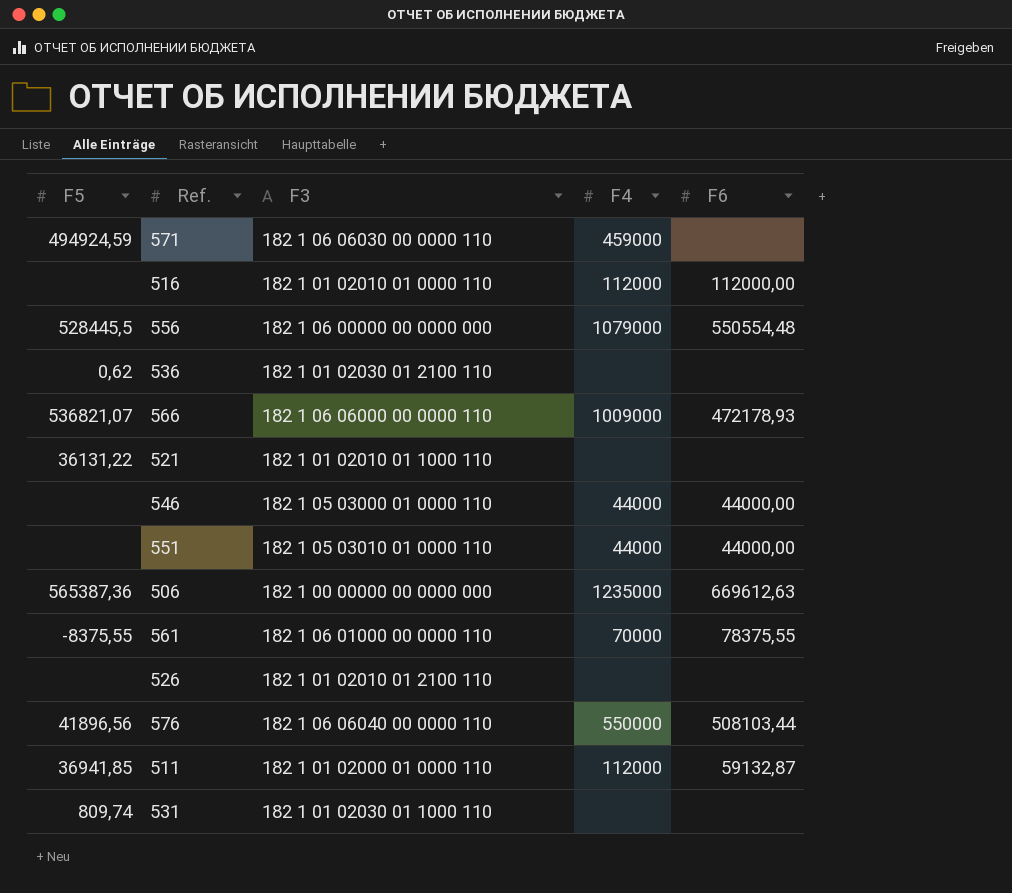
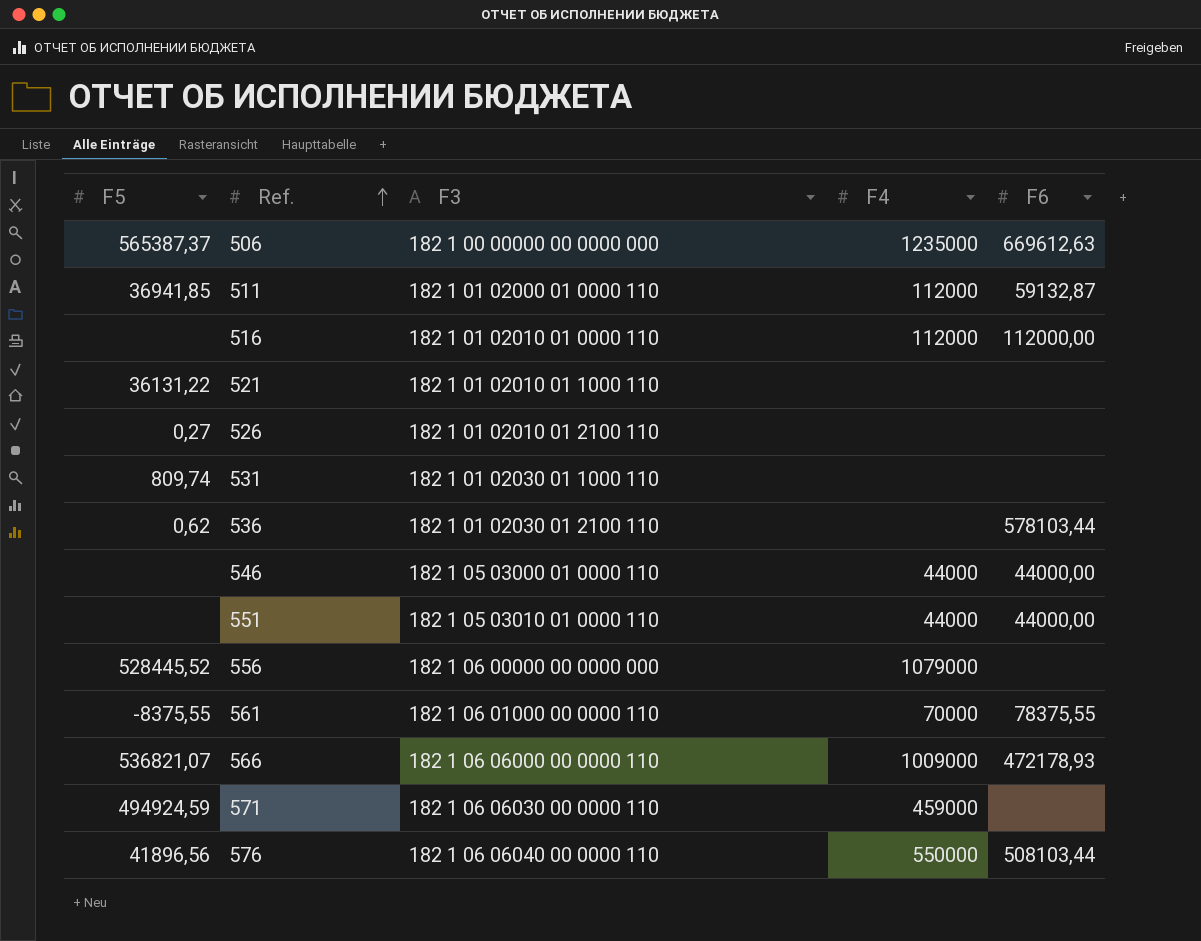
row order: none -> Ref. ascending
506 | F5: 565387,36 -> 565387,37
526 | F5: none -> 0,27
536 | F6: none -> 578103,44
556 | F5: 528445,5 -> 528445,52
556 | F6: 550554,48 -> none

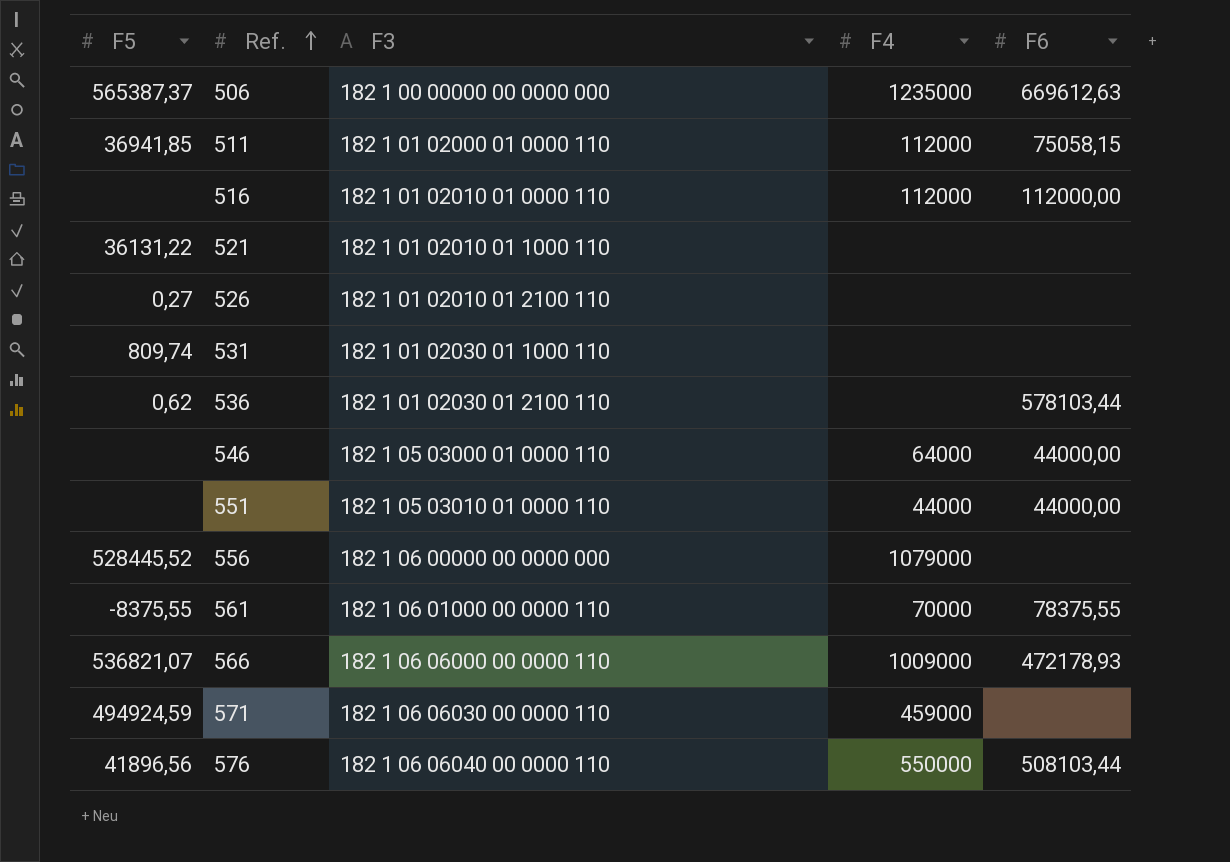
511 | F6: 59132,87 -> 75058,15
546 | F4: 44000 -> 64000

